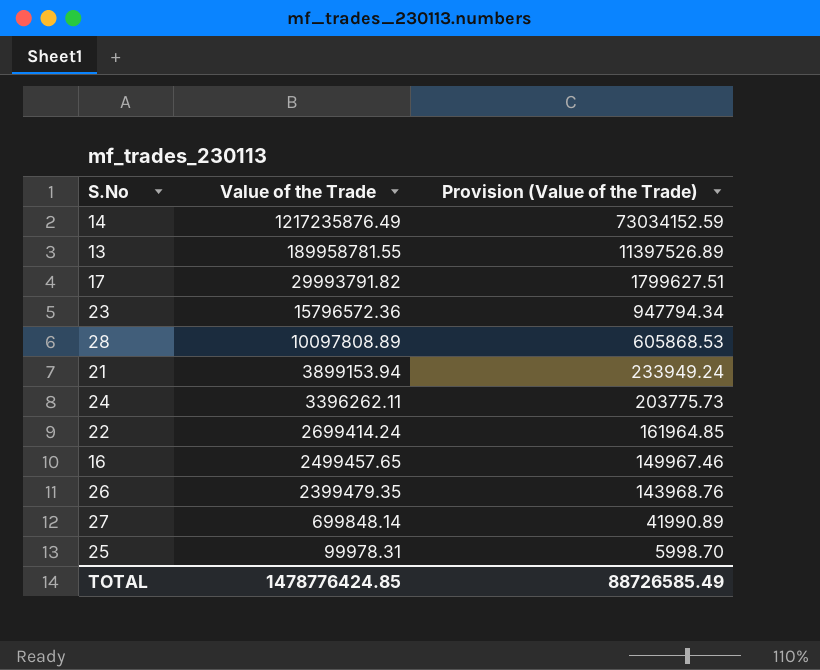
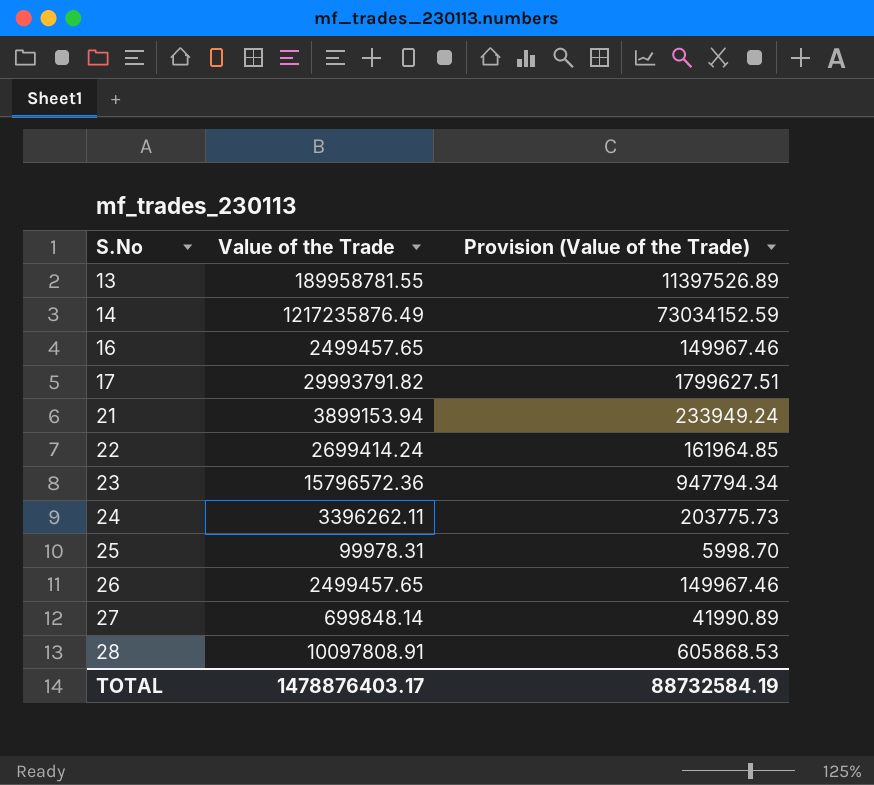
row order: Value of the Trade descending -> S.No ascending
26 | Value of the Trade: 2399479.35 -> 2499457.65
26 | Provision (Value of the Trade): 143968.76 -> 149967.46
28 | Value of the Trade: 10097808.89 -> 10097808.91
TOTAL | Value of the Trade: 1478776424.85 -> 1478876403.17
TOTAL | Provision (Value of the Trade): 88726585.49 -> 88732584.19

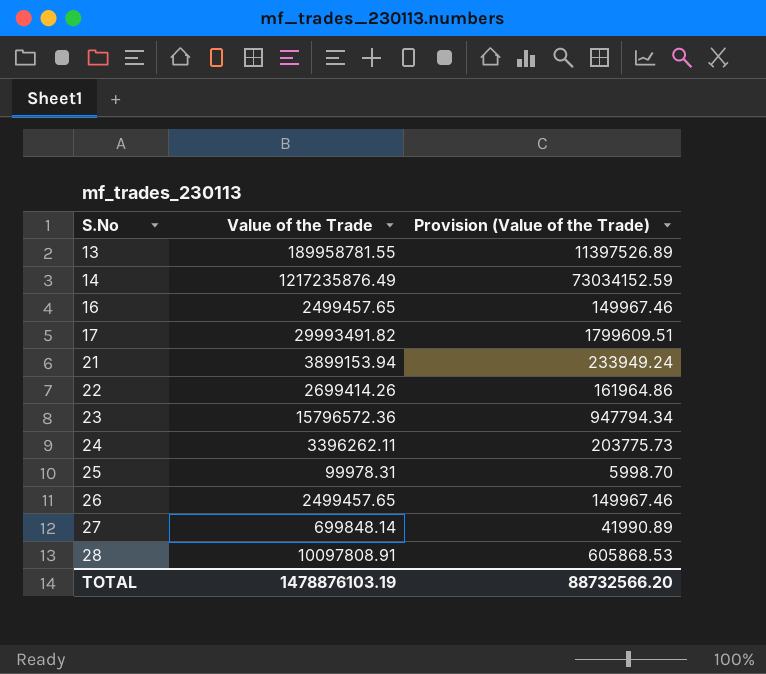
17 | Value of the Trade: 29993791.82 -> 29993491.82
17 | Provision (Value of the Trade): 1799627.51 -> 1799609.51
22 | Value of the Trade: 2699414.24 -> 2699414.26
22 | Provision (Value of the Trade): 161964.85 -> 161964.86
TOTAL | Value of the Trade: 1478876403.17 -> 1478876103.19
TOTAL | Provision (Value of the Trade): 88732584.19 -> 88732566.20

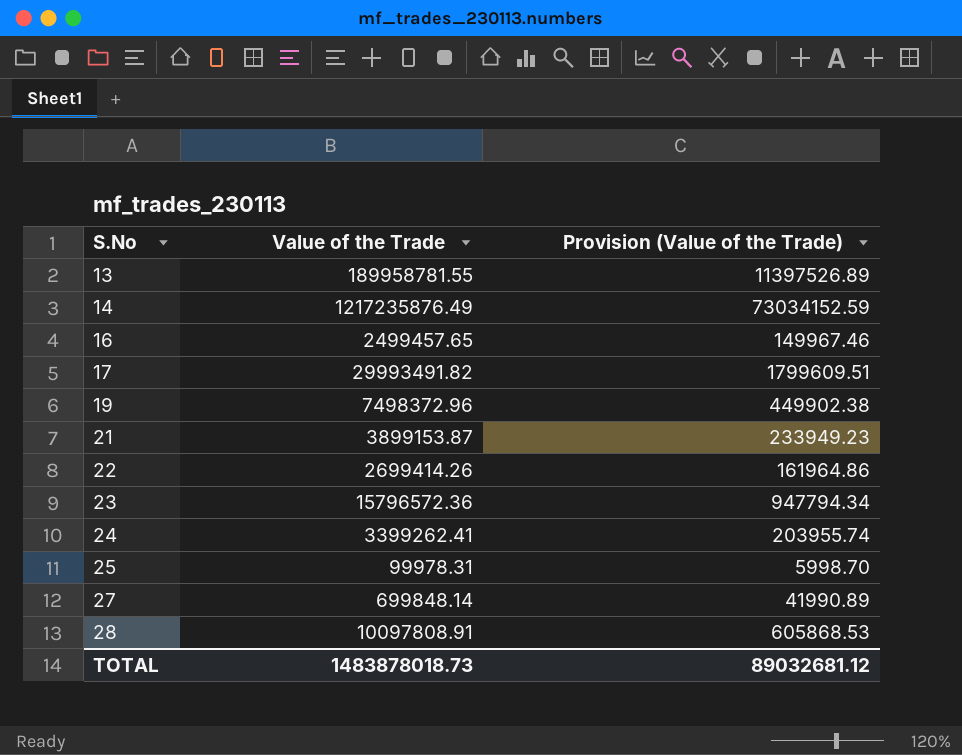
row 26: 2499457.65 | 149967.46 -> none
row 19: none -> 7498372.96 | 449902.38
21 | Value of the Trade: 3899153.94 -> 3899153.87
21 | Provision (Value of the Trade): 233949.24 -> 233949.23
24 | Value of the Trade: 3396262.11 -> 3399262.41
24 | Provision (Value of the Trade): 203775.73 -> 203955.74
TOTAL | Value of the Trade: 1478876103.19 -> 1483878018.73
TOTAL | Provision (Value of the Trade): 88732566.20 -> 89032681.12

